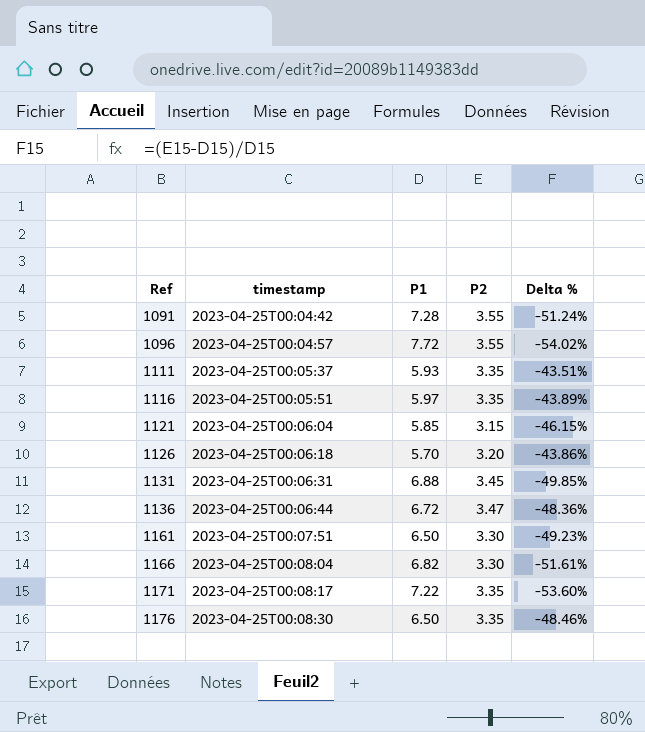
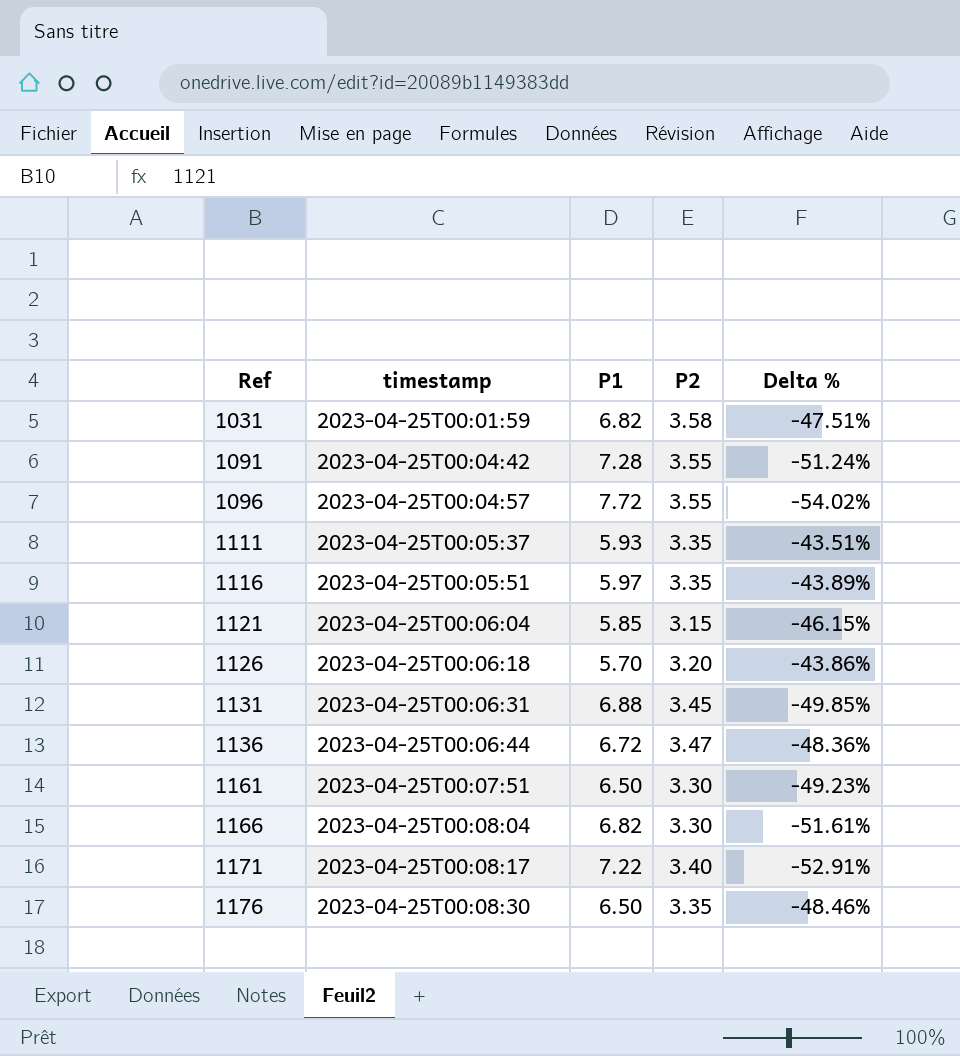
row 1031: none -> 2023-04-25T00:01:59 | 6.82 | 3.58 | -47.51%
1171 | P2: 3.35 -> 3.40
1171 | Delta %: -53.60% -> -52.91%

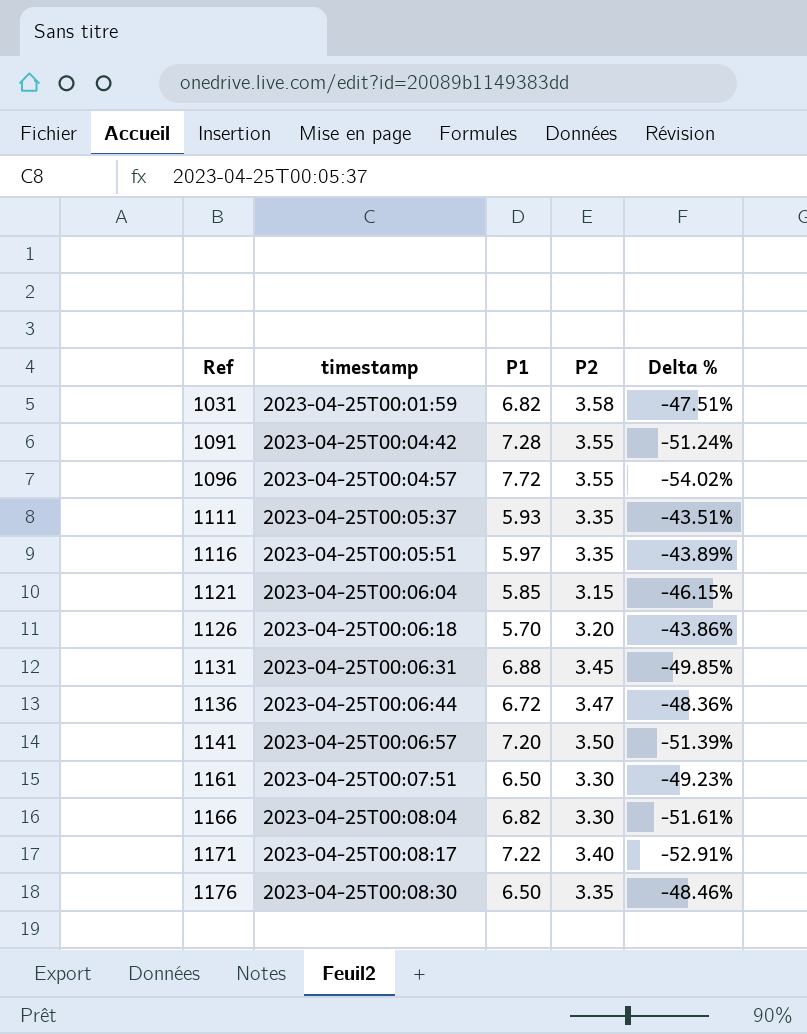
row 1141: none -> 2023-04-25T00:06:57 | 7.20 | 3.50 | -51.39%

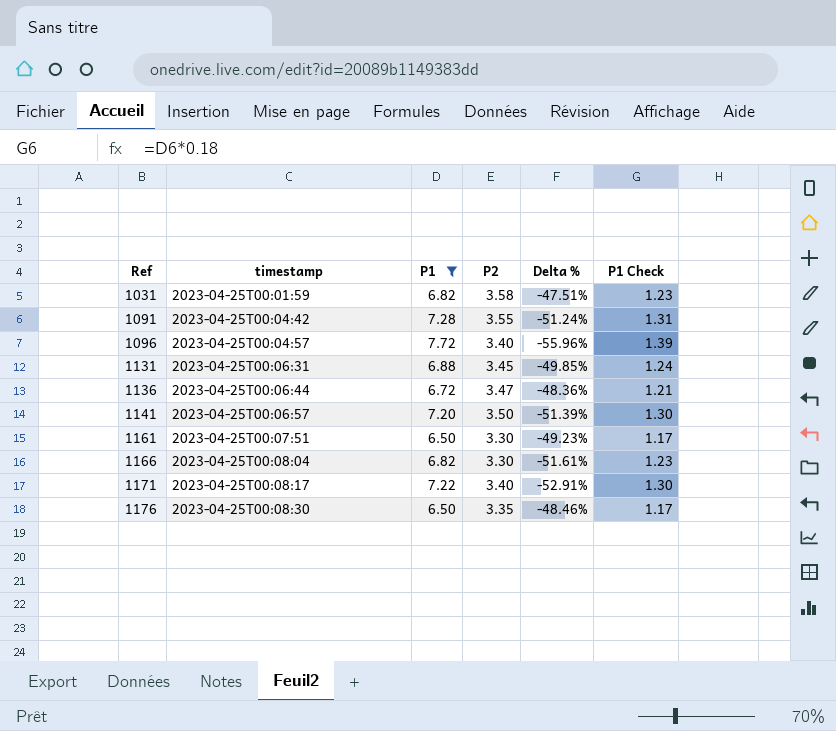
filter: none -> P1 >= 6.50
column P1 Check | formula: none -> [P1] * 0.18
1096 | P2: 3.55 -> 3.40
1096 | Delta %: -54.02% -> -55.96%

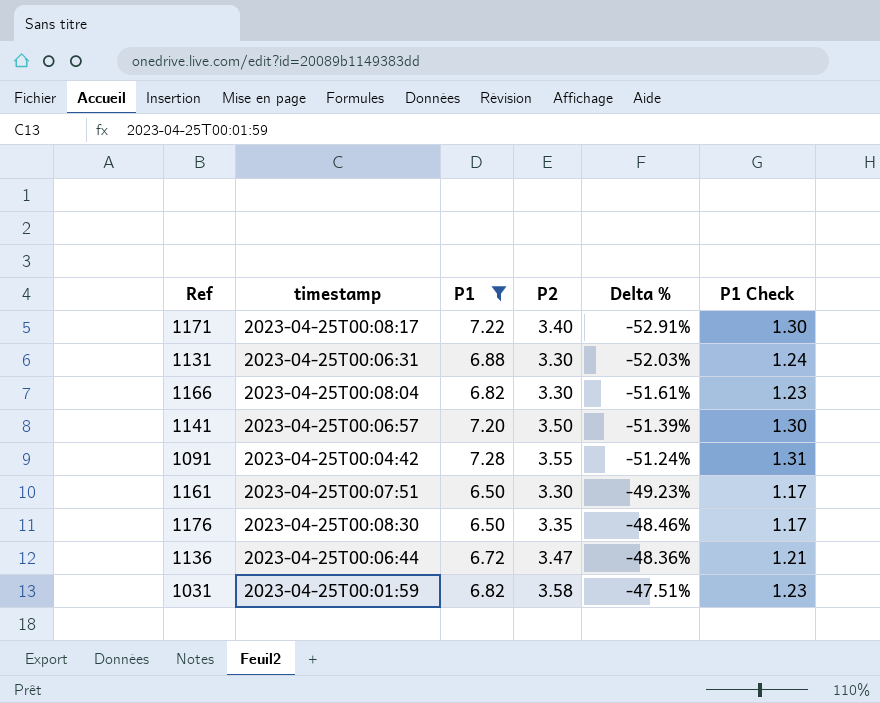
row order: Ref ascending -> Delta % ascending
row 1096: 2023-04-25T00:04:57 | 7.72 | 3.40 | -55.96% | 1.39 -> none
1131 | P2: 3.45 -> 3.30
1131 | Delta %: -49.85% -> -52.03%

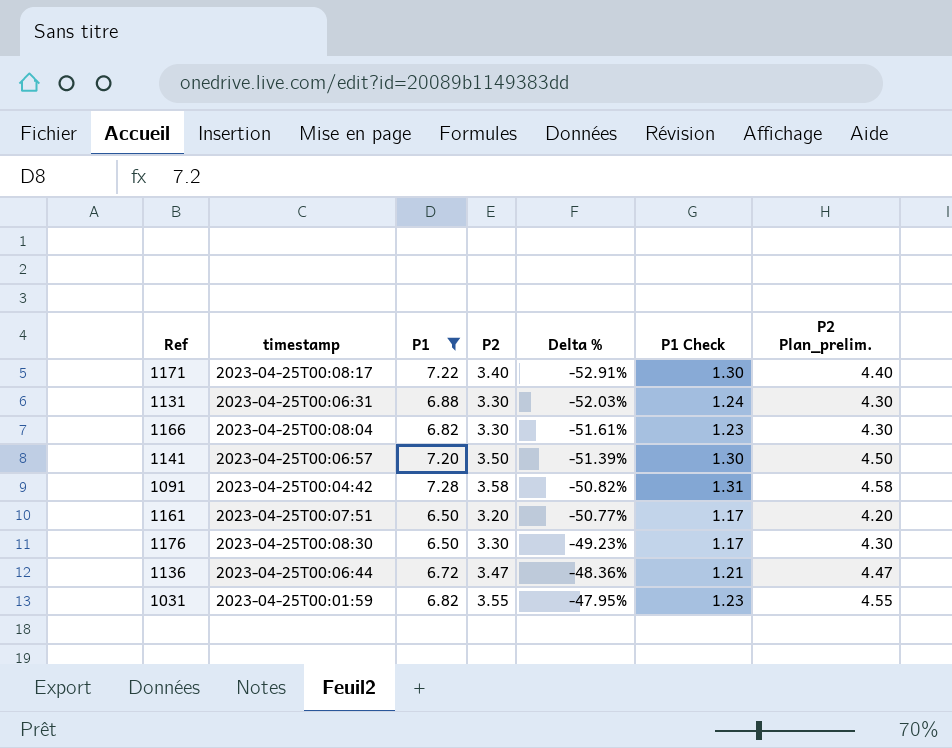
column P2 Plan_prelim. | formula: none -> [P2] + 1
1091 | P2: 3.55 -> 3.58
1091 | Delta %: -51.24% -> -50.82%
1161 | P2: 3.30 -> 3.20
1161 | Delta %: -49.23% -> -50.77%
1176 | P2: 3.35 -> 3.30
1176 | Delta %: -48.46% -> -49.23%
1031 | P2: 3.58 -> 3.55
1031 | Delta %: -47.51% -> -47.95%

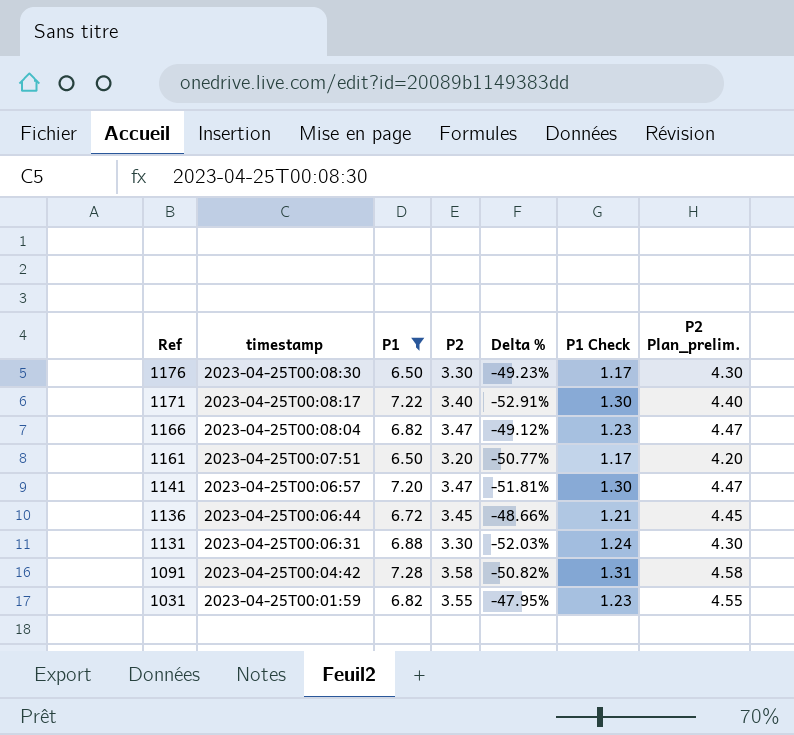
row order: Delta % ascending -> Ref descending
1166 | P2: 3.30 -> 3.47
1166 | Delta %: -51.61% -> -49.12%
1166 | P2 Plan_prelim.: 4.30 -> 4.47
1141 | P2: 3.50 -> 3.47
1141 | Delta %: -51.39% -> -51.81%
1141 | P2 Plan_prelim.: 4.50 -> 4.47
1136 | P2: 3.47 -> 3.45
1136 | Delta %: -48.36% -> -48.66%
1136 | P2 Plan_prelim.: 4.47 -> 4.45

